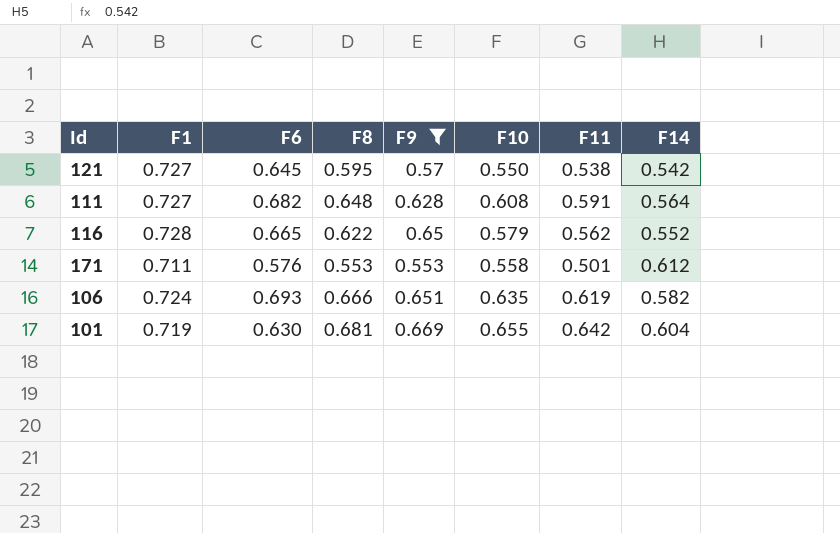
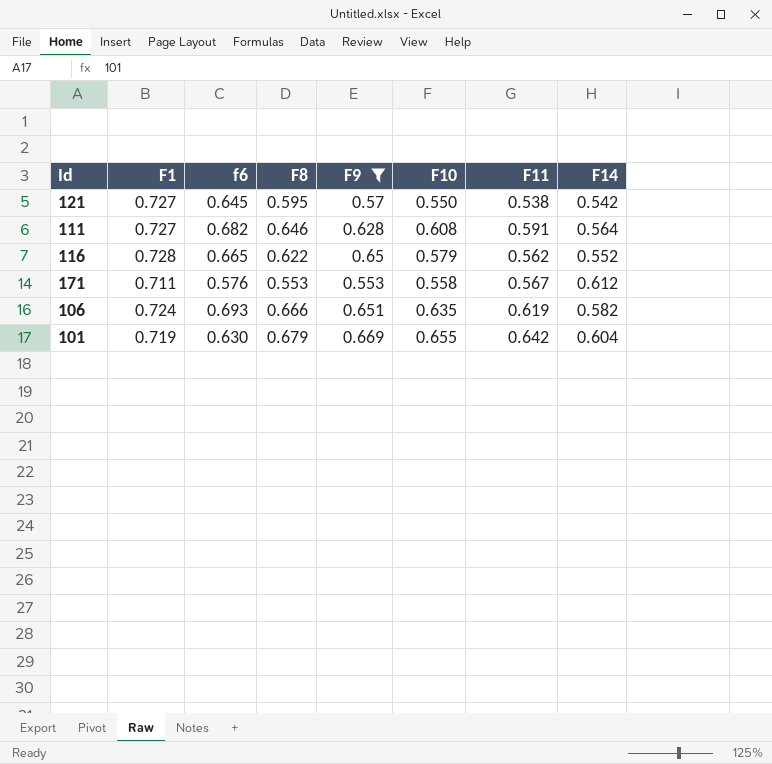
column name: F6 -> f6
111 | F8: 0.648 -> 0.646
171 | F11: 0.501 -> 0.567
101 | F8: 0.681 -> 0.679

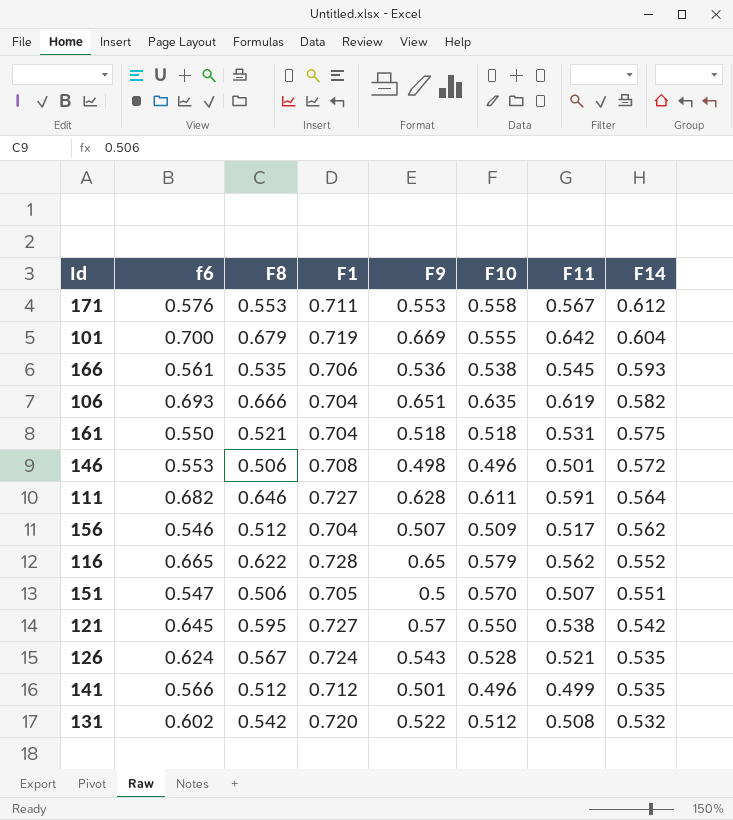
filter: F9 >= 0.553 -> none
row order: none -> F14 descending
column F1 | position: 2 -> 4
101 | f6: 0.630 -> 0.700
101 | F10: 0.655 -> 0.555
106 | F1: 0.724 -> 0.704
111 | F10: 0.608 -> 0.611

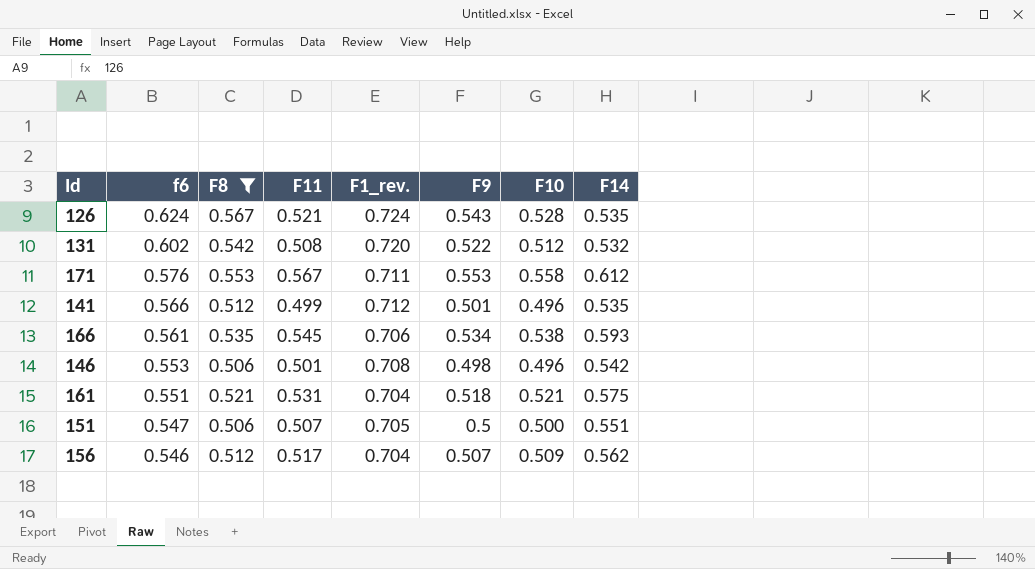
filter: none -> F8 <= 0.567
row order: F14 descending -> f6 descending
column F11 | position: 7 -> 4
column name: F1 -> F1_rev.
166 | F9: 0.536 -> 0.534
146 | F14: 0.572 -> 0.542
161 | f6: 0.550 -> 0.551
161 | F10: 0.518 -> 0.521
151 | F10: 0.570 -> 0.500

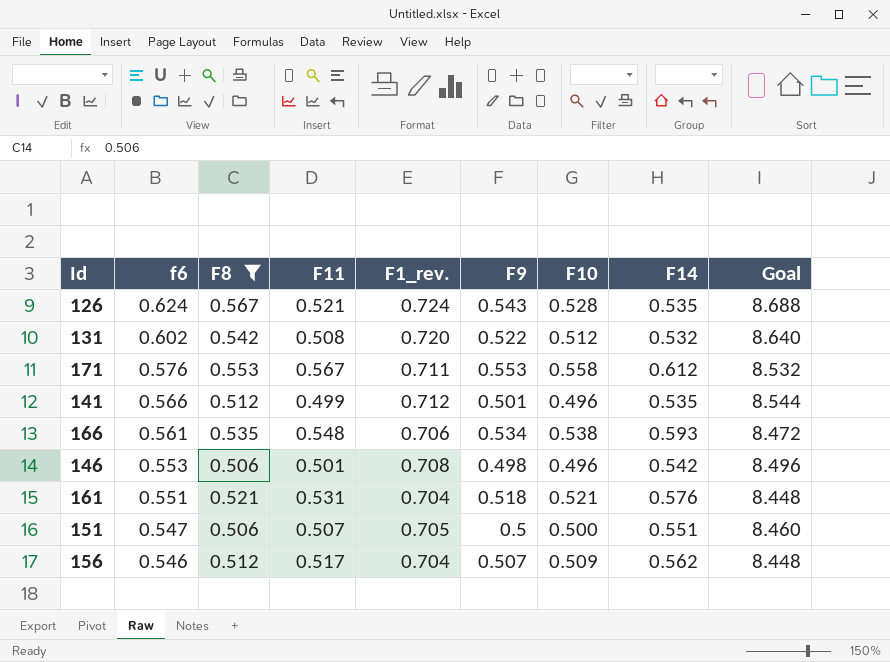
column Goal | formula: none -> [F1_rev.] * 12
166 | F11: 0.545 -> 0.548
161 | F14: 0.575 -> 0.576

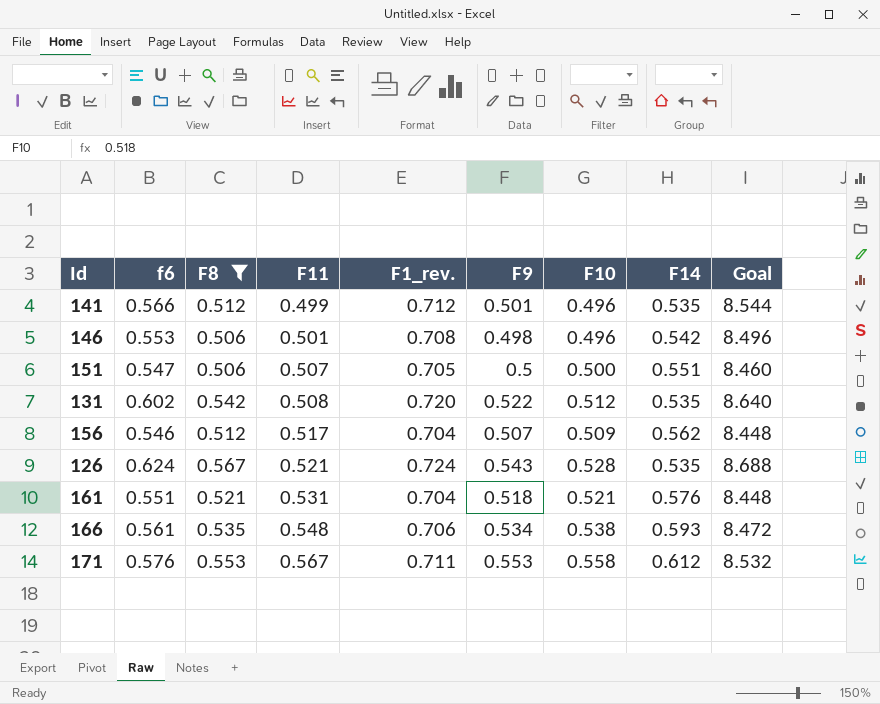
row order: f6 descending -> F11 ascending
131 | F14: 0.532 -> 0.535

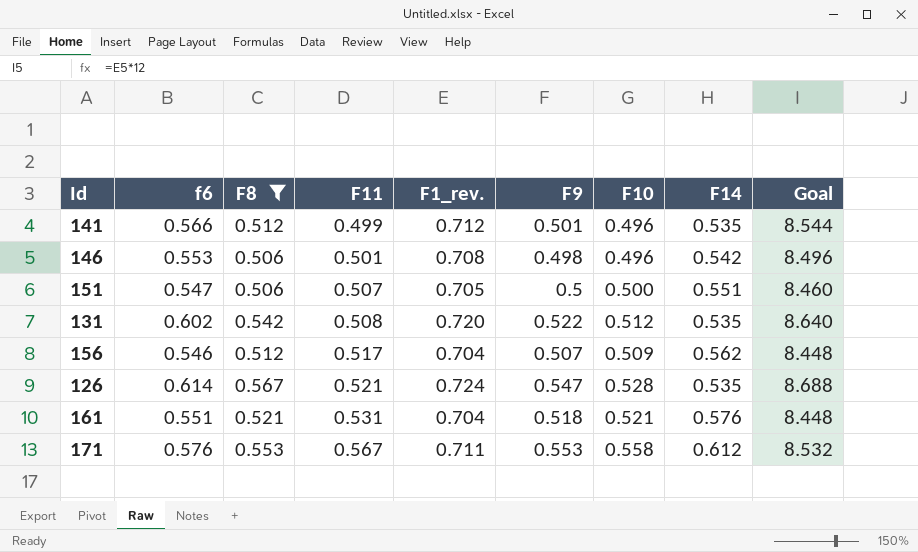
row 166: 0.561 | 0.535 | 0.548 | 0.706 | 0.534 | 0.538 | 0.593 | 8.472 -> none
126 | f6: 0.624 -> 0.614
126 | F9: 0.543 -> 0.547

